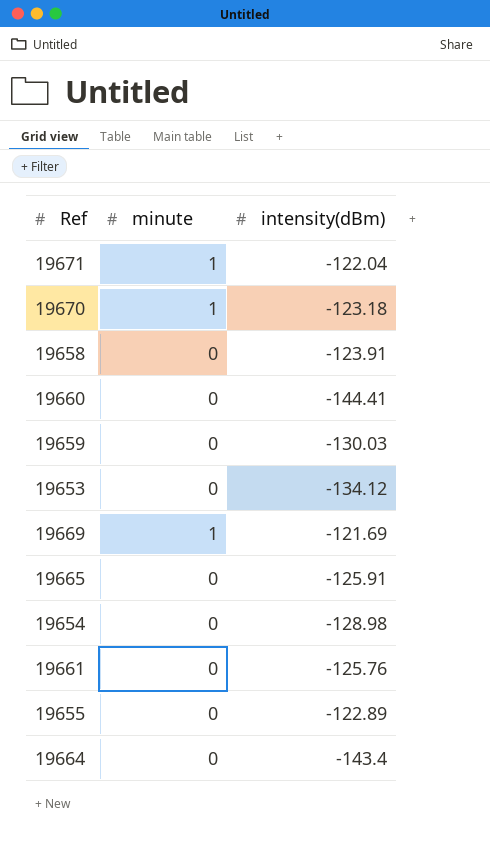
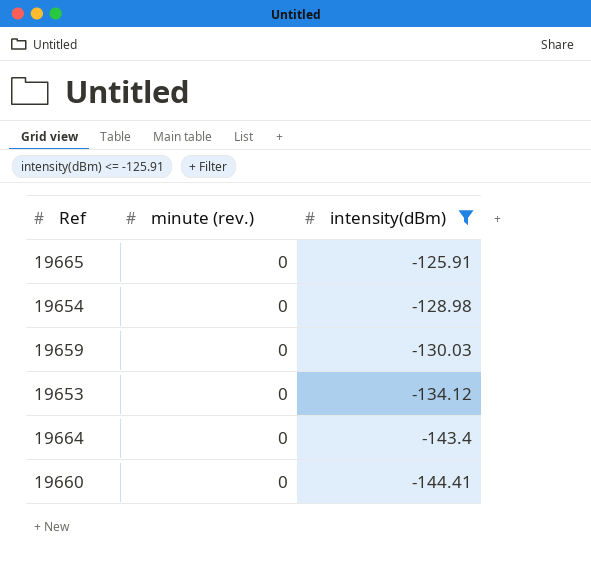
filter: none -> intensity(dBm) <= -125.91
row order: none -> intensity(dBm) descending
column name: minute -> minute (rev.)

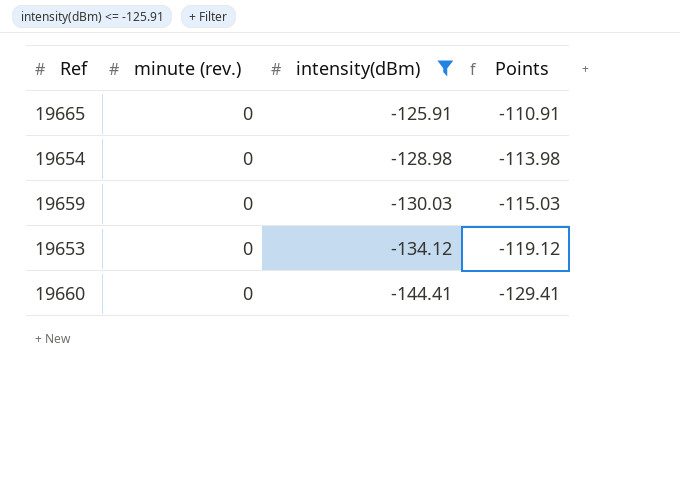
column Points | formula: none -> [intensity(dBm)] + 15
row 19664: 0 | -143.4 -> none

